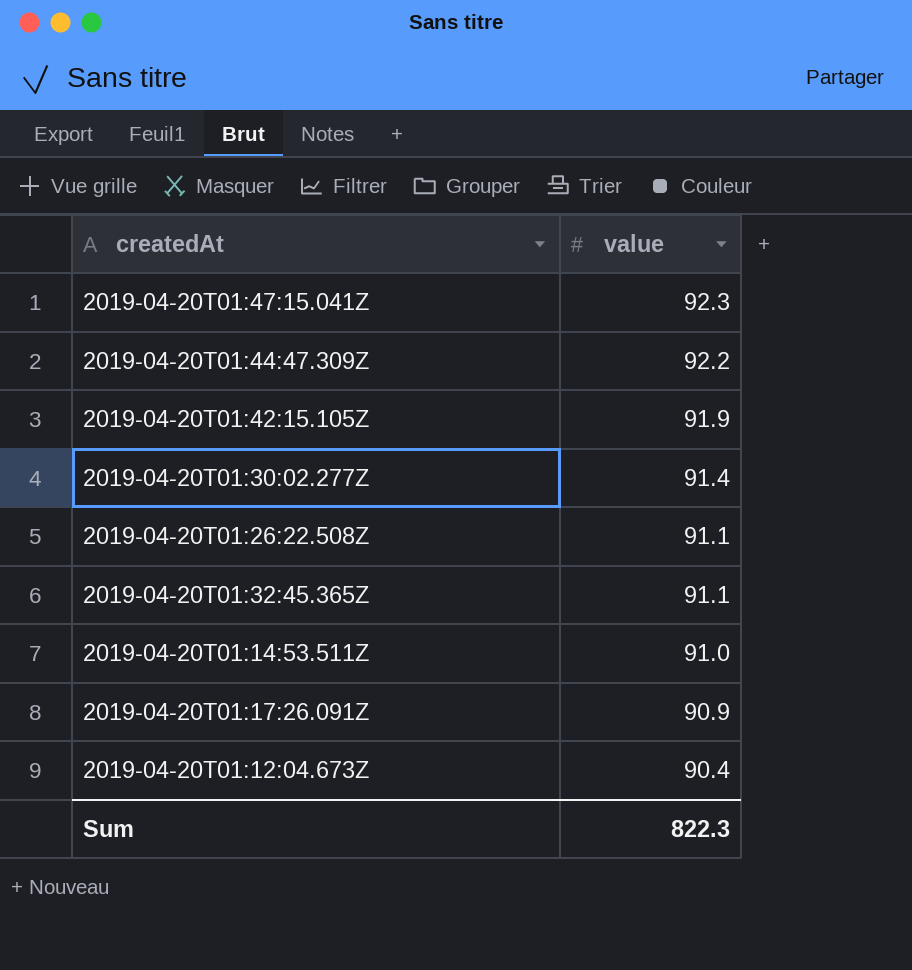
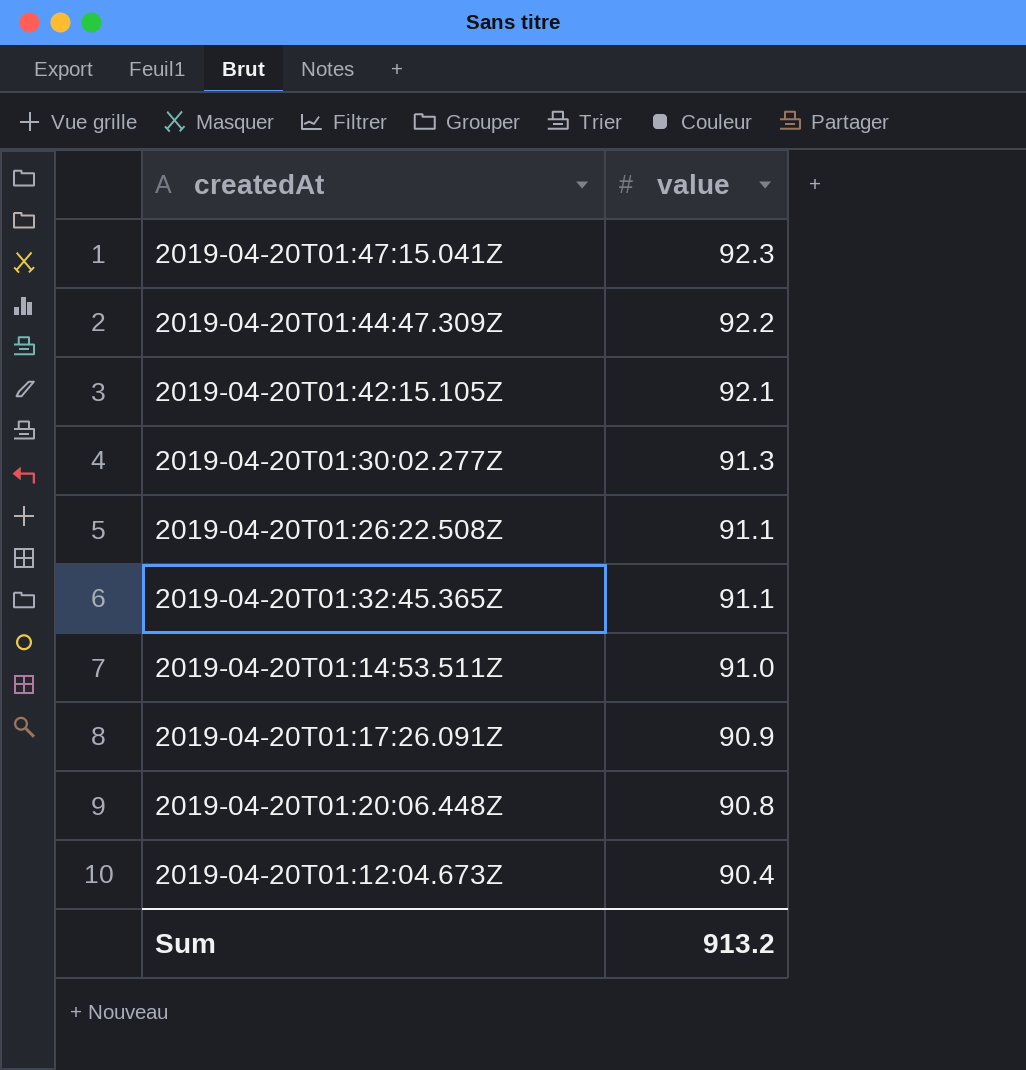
2019-04-20T01:42:15.105Z | value: 91.9 -> 92.1
2019-04-20T01:30:02.277Z | value: 91.4 -> 91.3
row 2019-04-20T01:20:06.448Z: none -> 90.8
Sum | value: 822.3 -> 913.2

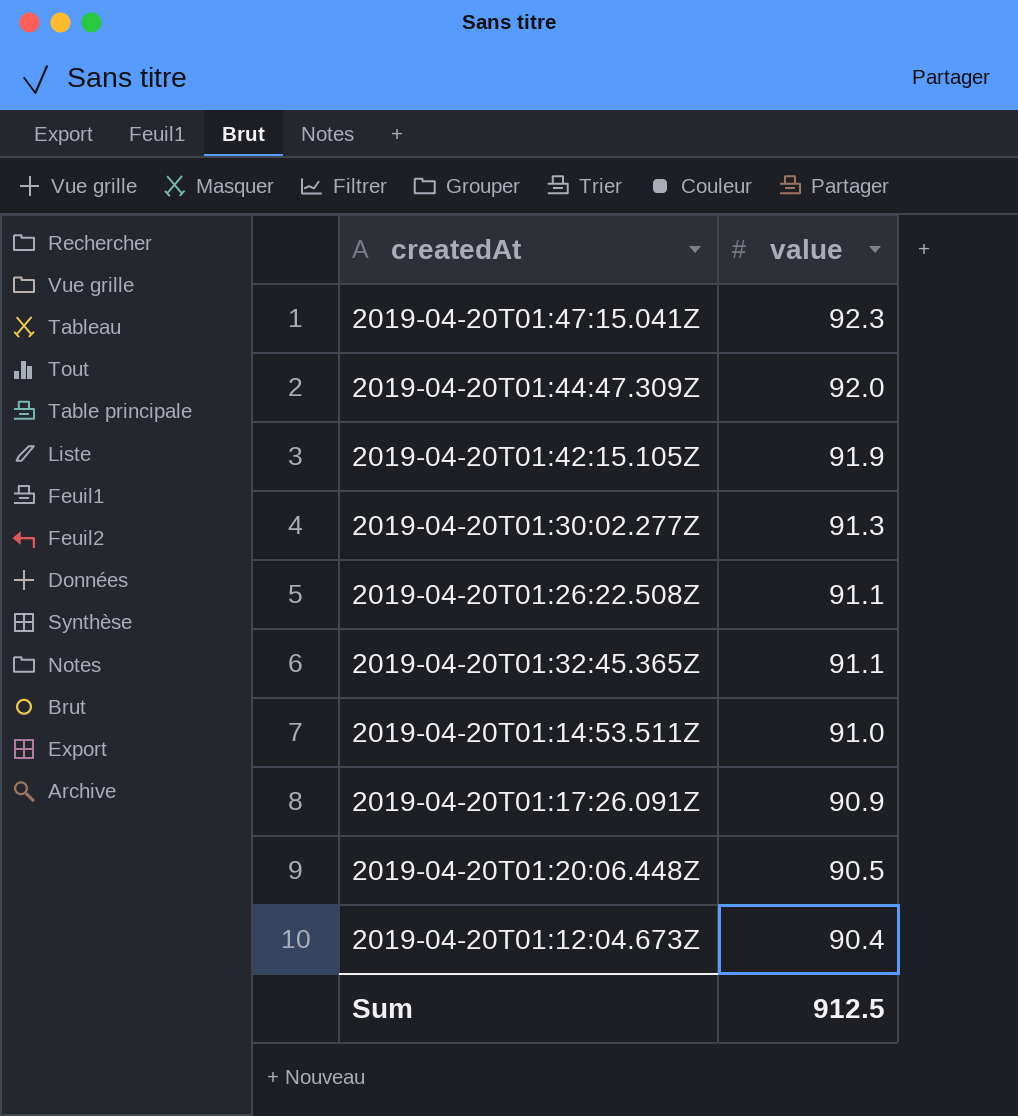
2019-04-20T01:44:47.309Z | value: 92.2 -> 92.0
2019-04-20T01:42:15.105Z | value: 92.1 -> 91.9
2019-04-20T01:20:06.448Z | value: 90.8 -> 90.5
Sum | value: 913.2 -> 912.5

